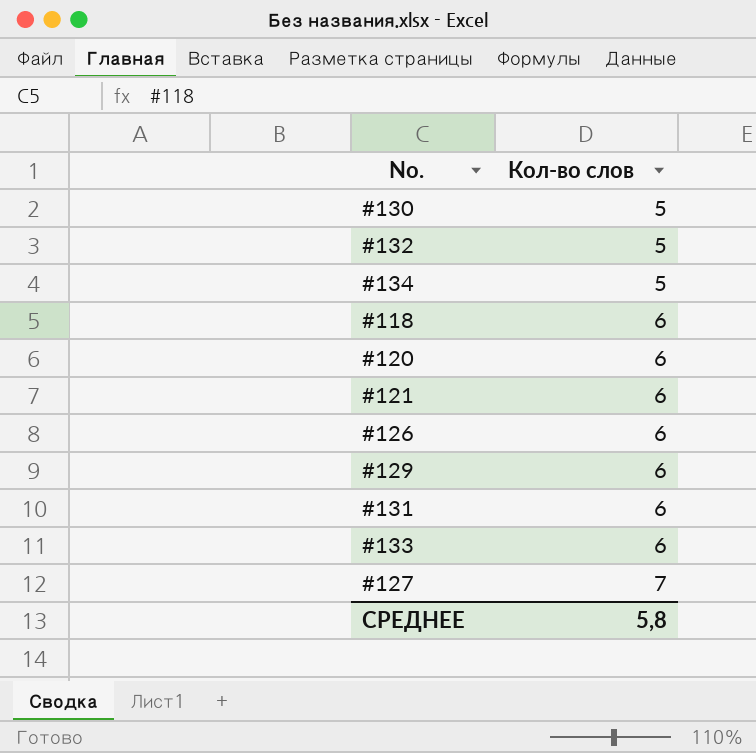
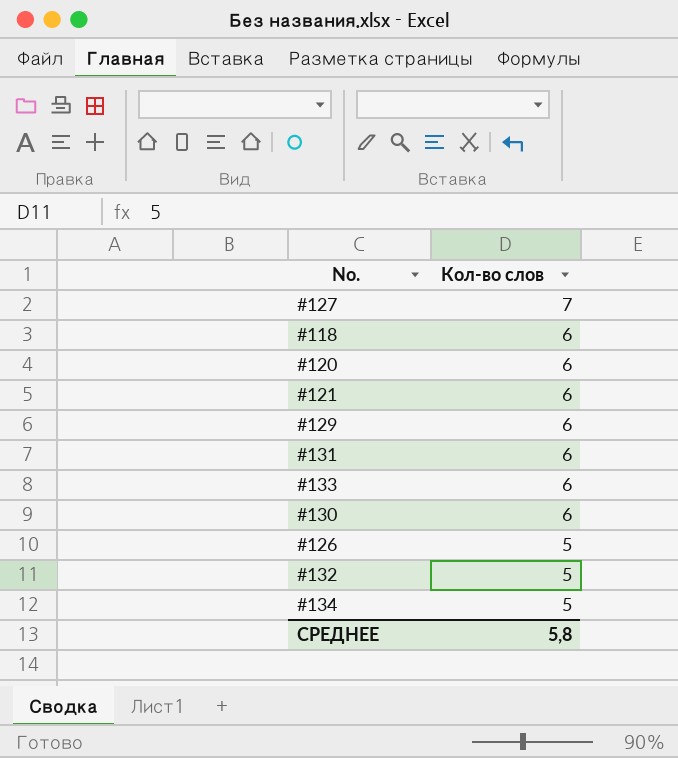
row order: Кол-во слов ascending -> Кол-во слов descending
#130 | Кол-во слов: 5 -> 6
#126 | Кол-во слов: 6 -> 5

